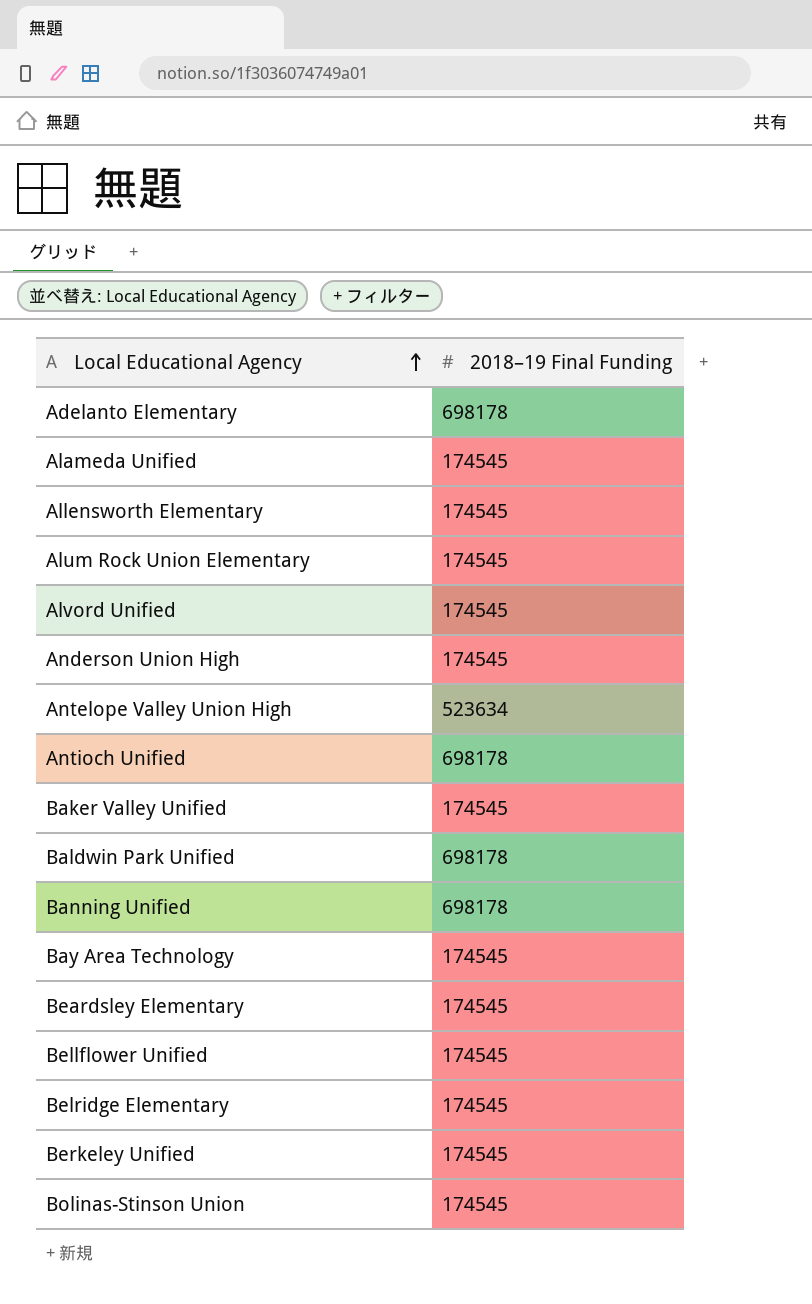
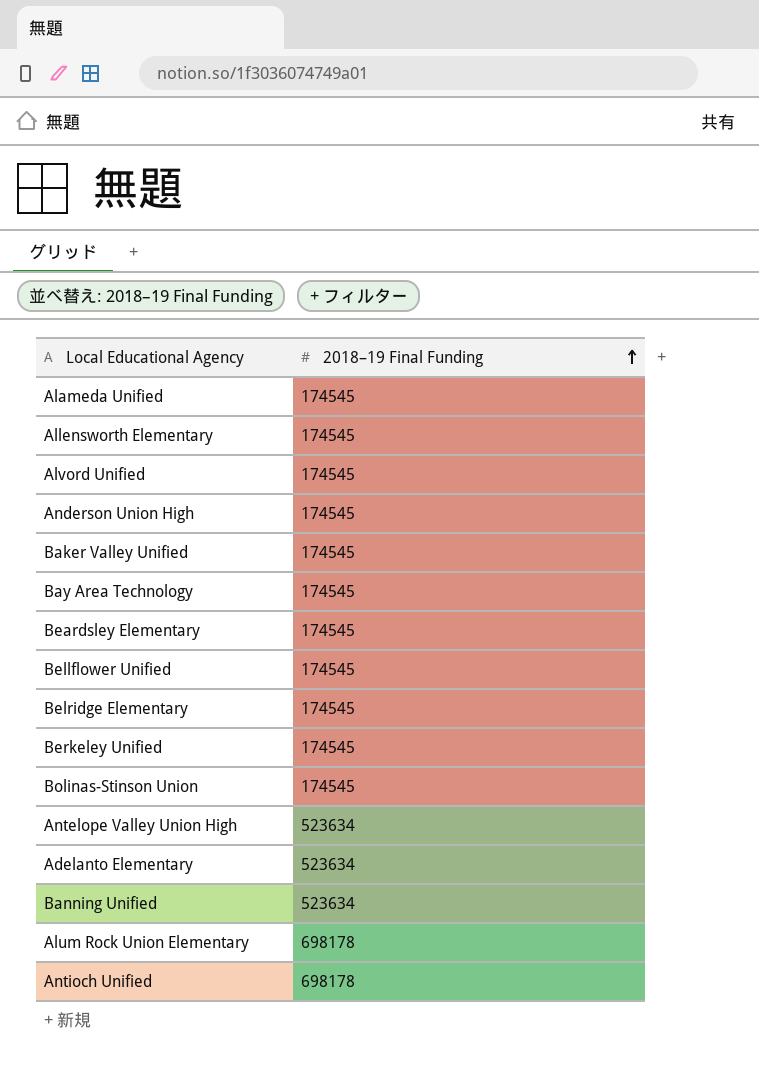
row order: Local Educational Agency ascending -> 2018–19 Final Funding ascending
row Baldwin Park Unified: 698178 -> none
Adelanto Elementary | 2018–19 Final Funding: 698178 -> 523634
Banning Unified | 2018–19 Final Funding: 698178 -> 523634
Alum Rock Union Elementary | 2018–19 Final Funding: 174545 -> 698178

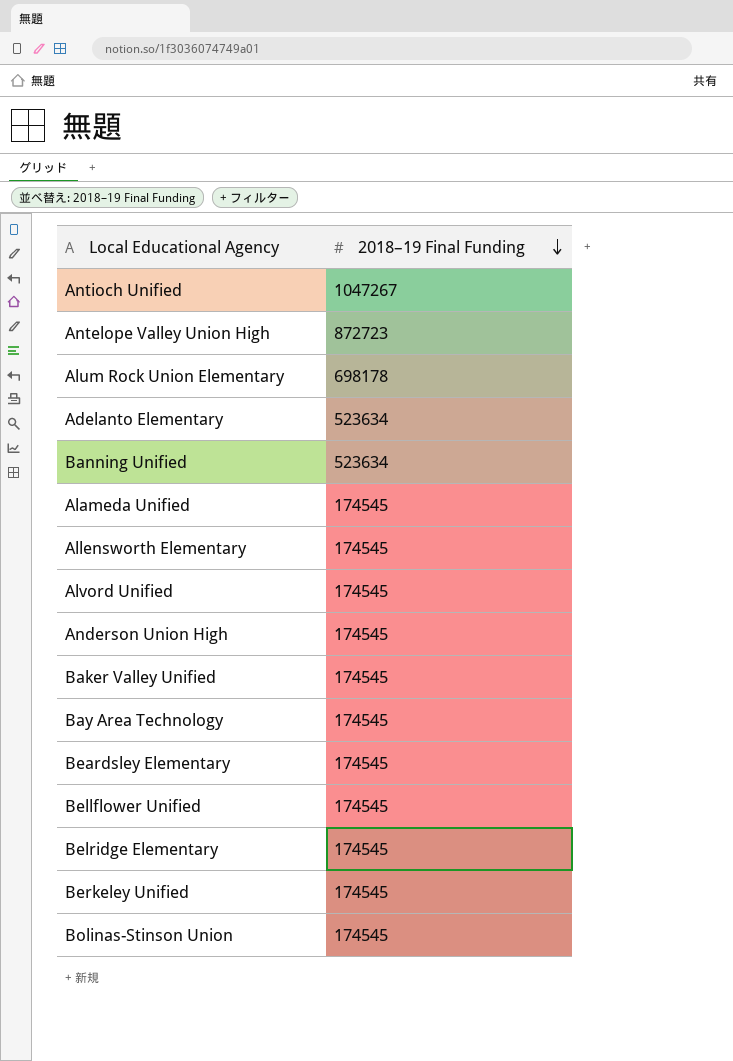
row order: 2018–19 Final Funding ascending -> 2018–19 Final Funding descending
Antioch Unified | 2018–19 Final Funding: 698178 -> 1047267
Antelope Valley Union High | 2018–19 Final Funding: 523634 -> 872723

